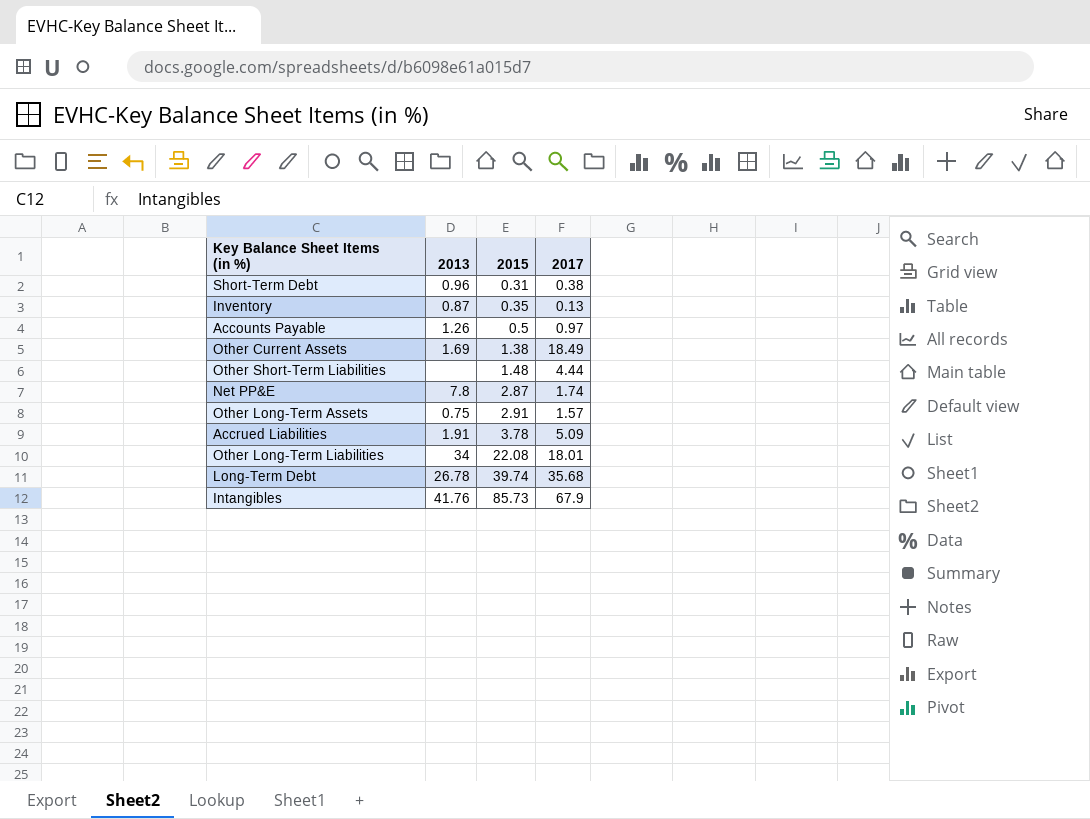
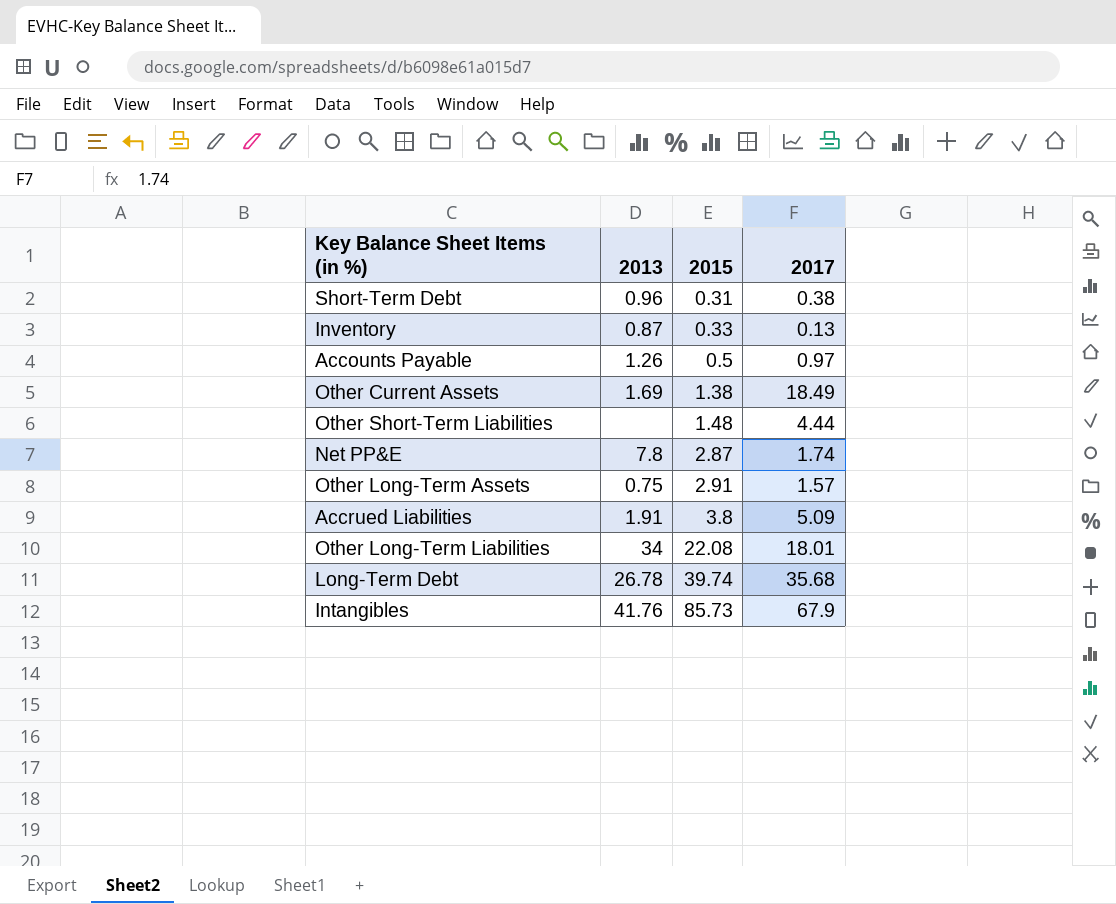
Inventory | 2015: 0.35 -> 0.33
Accrued Liabilities | 2015: 3.78 -> 3.8

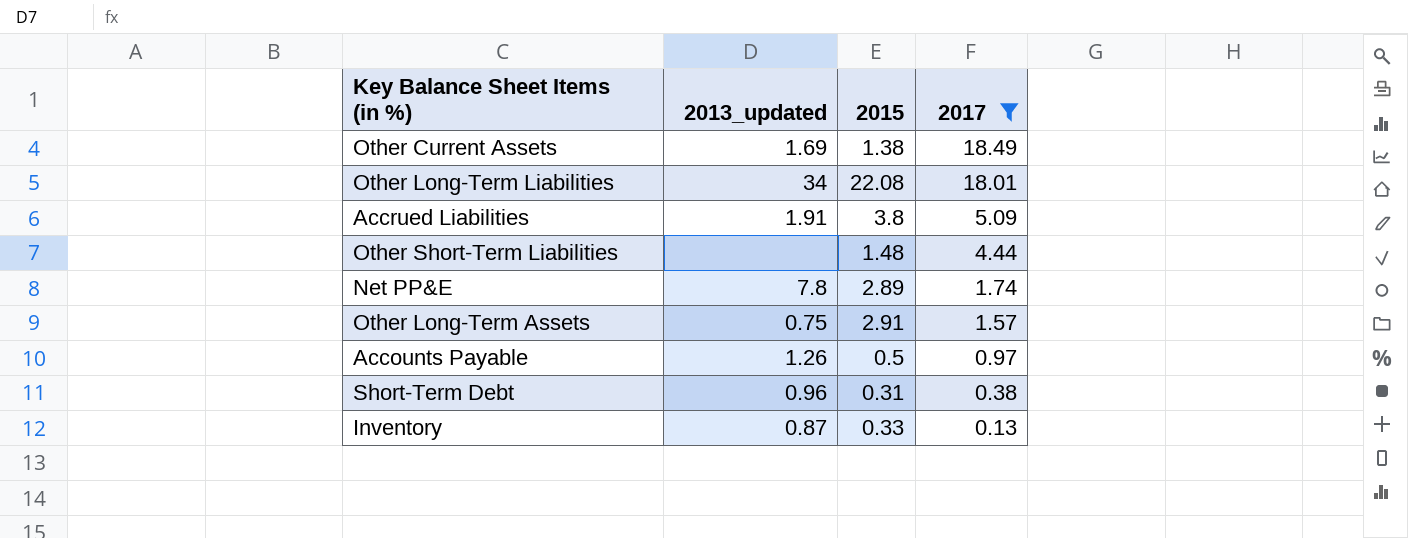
filter: none -> 2017 <= 18.49
row order: 2015 ascending -> 2017 descending
column name: 2013 -> 2013_updated
Net PP&E | 2015: 2.87 -> 2.89

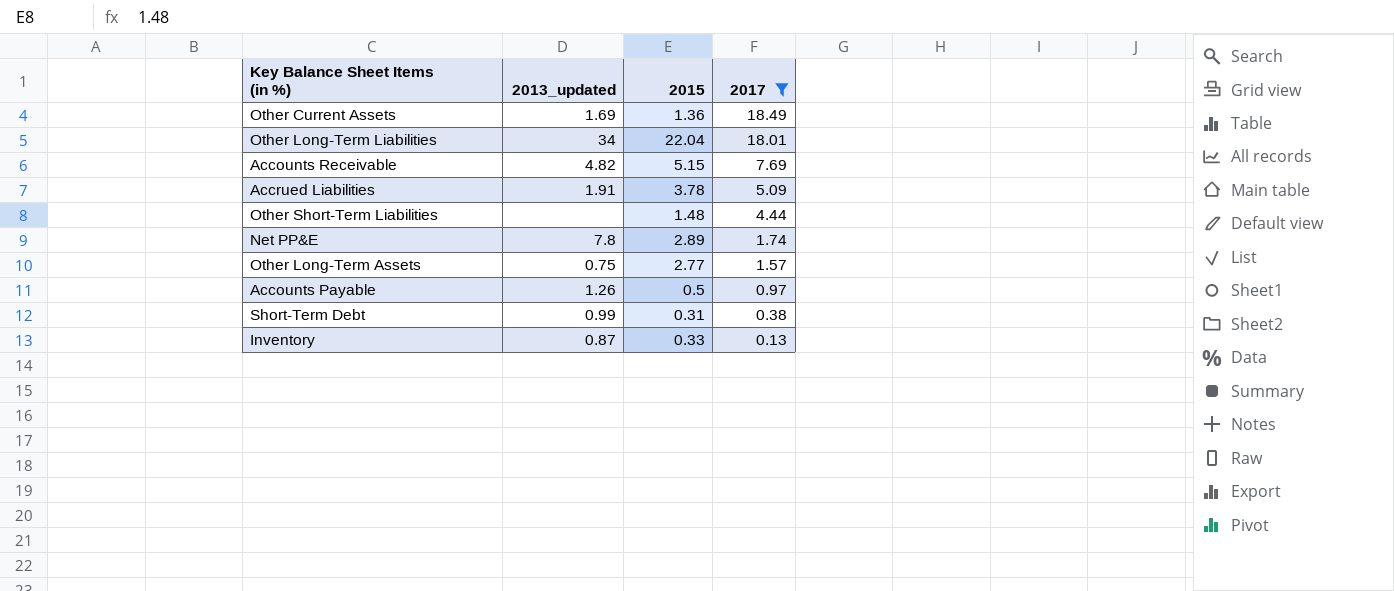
Other Current Assets | 2015: 1.38 -> 1.36
Other Long-Term Liabilities | 2015: 22.08 -> 22.04
row Accounts Receivable: none -> 4.82 | 5.15 | 7.69
Accrued Liabilities | 2015: 3.8 -> 3.78
Other Long-Term Assets | 2015: 2.91 -> 2.77
Short-Term Debt | 2013_updated: 0.96 -> 0.99

